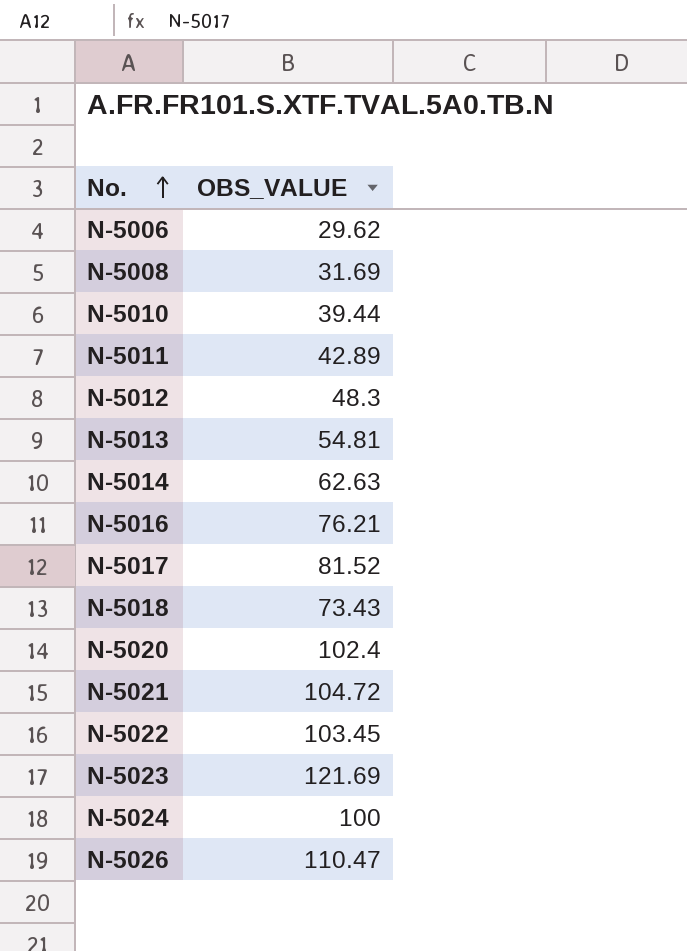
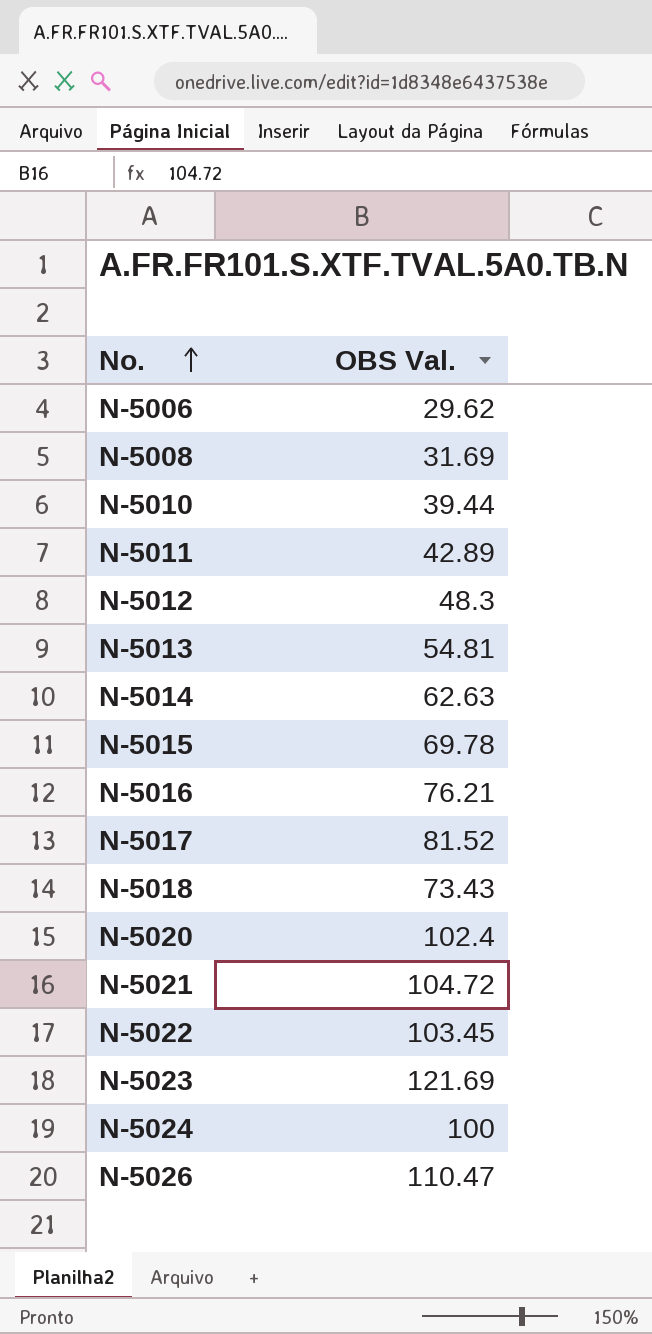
column name: OBS_VALUE -> OBS Val.
row N-5015: none -> 69.78

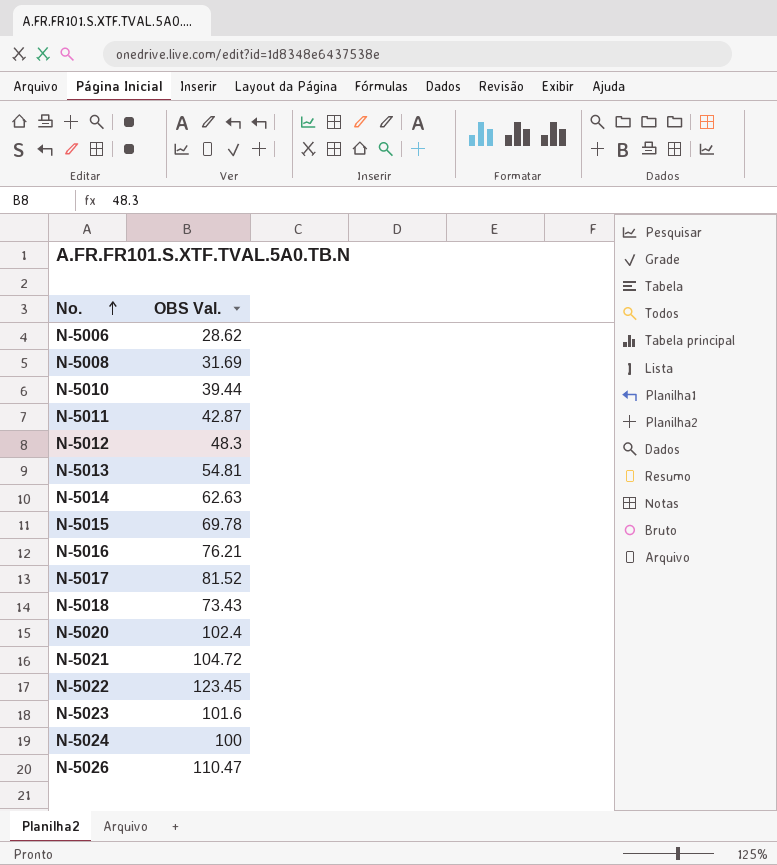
N-5006 | OBS Val.: 29.62 -> 28.62
N-5011 | OBS Val.: 42.89 -> 42.87
N-5022 | OBS Val.: 103.45 -> 123.45
N-5023 | OBS Val.: 121.69 -> 101.6

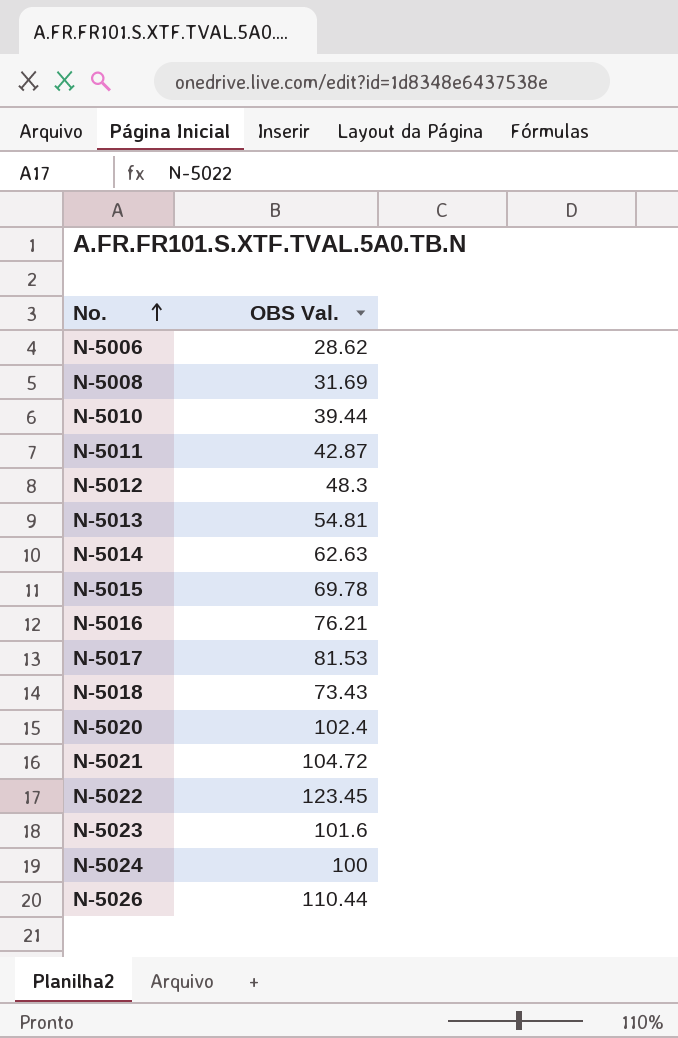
N-5017 | OBS Val.: 81.52 -> 81.53
N-5026 | OBS Val.: 110.47 -> 110.44

